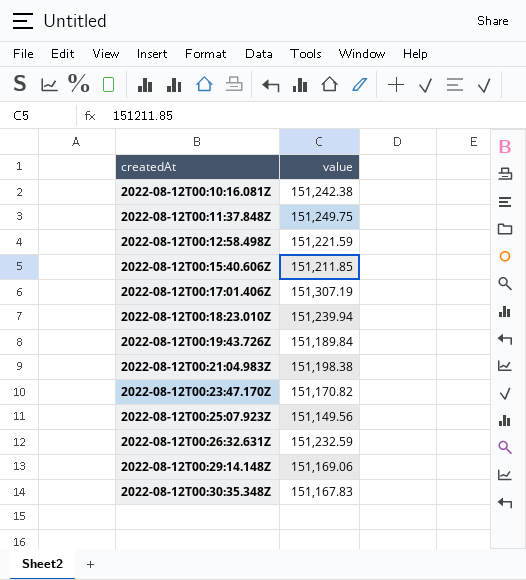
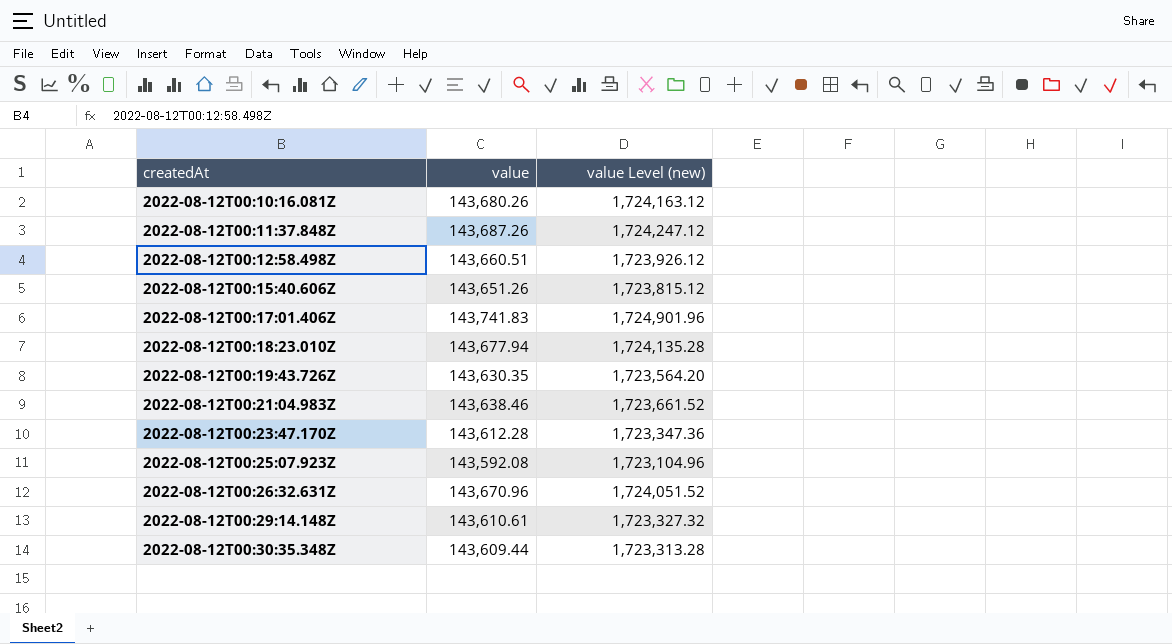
column value Level (new) | formula: none -> [value] * 12
2022-08-12T00:10:16.081Z | value: 151,242.38 -> 143,680.26
2022-08-12T00:11:37.848Z | value: 151,249.75 -> 143,687.26
2022-08-12T00:12:58.498Z | value: 151,221.59 -> 143,660.51
2022-08-12T00:15:40.606Z | value: 151,211.85 -> 143,651.26
2022-08-12T00:17:01.406Z | value: 151,307.19 -> 143,741.83
2022-08-12T00:18:23.010Z | value: 151,239.94 -> 143,677.94
2022-08-12T00:19:43.726Z | value: 151,189.84 -> 143,630.35
2022-08-12T00:21:04.983Z | value: 151,198.38 -> 143,638.46
2022-08-12T00:23:47.170Z | value: 151,170.82 -> 143,612.28
2022-08-12T00:25:07.923Z | value: 151,149.56 -> 143,592.08
2022-08-12T00:26:32.631Z | value: 151,232.59 -> 143,670.96
2022-08-12T00:29:14.148Z | value: 151,169.06 -> 143,610.61
2022-08-12T00:30:35.348Z | value: 151,167.83 -> 143,609.44

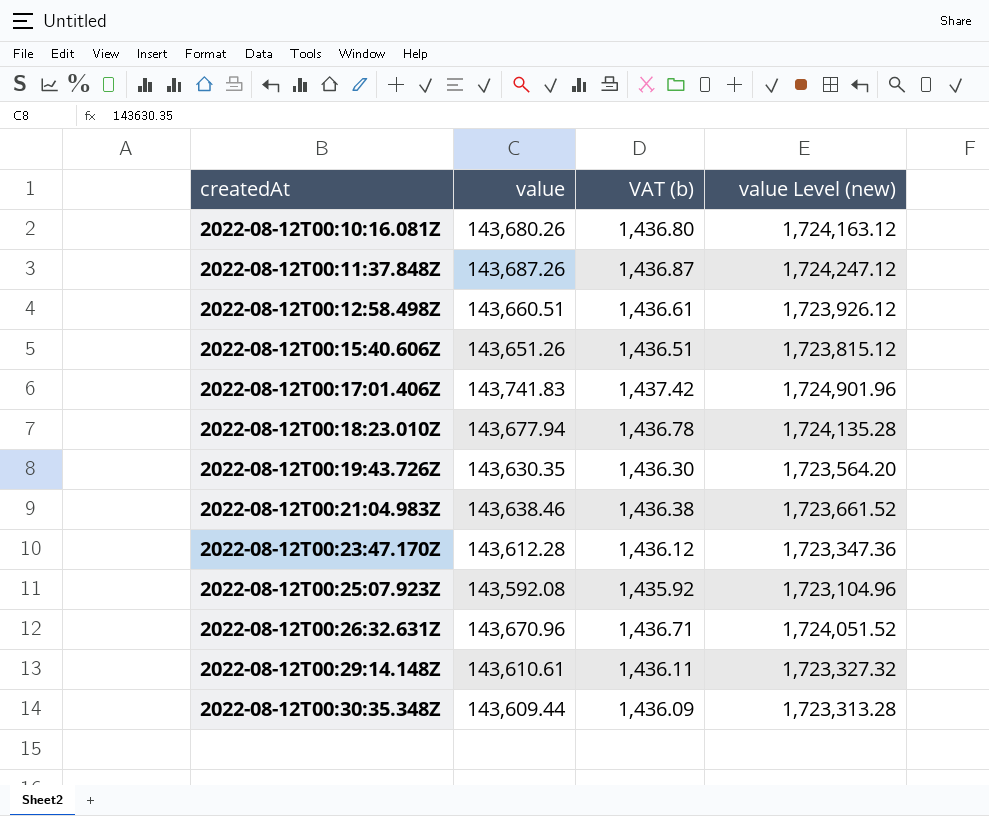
column VAT (b) | formula: none -> [value] * 0.01

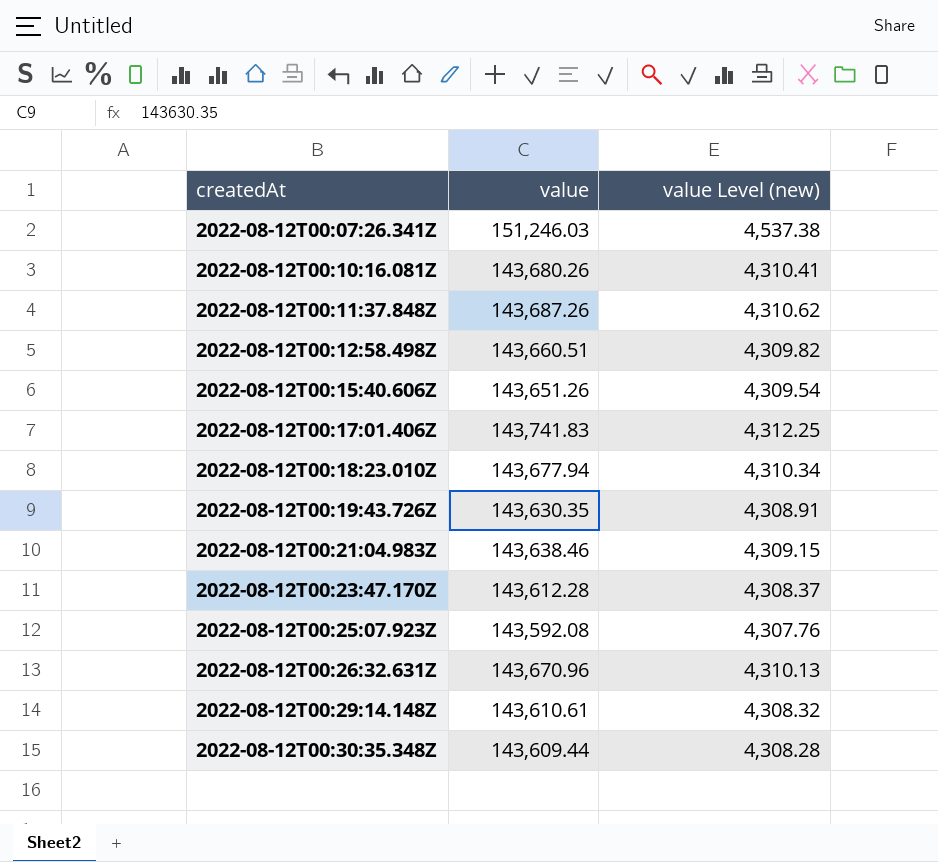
column VAT (b) | formula: [value] * 0.01 -> none
column value Level (new) | formula: [value] * 12 -> [value] * 0.03
row 2022-08-12T00:07:26.341Z: none -> 151,246.03 | 4,537.38

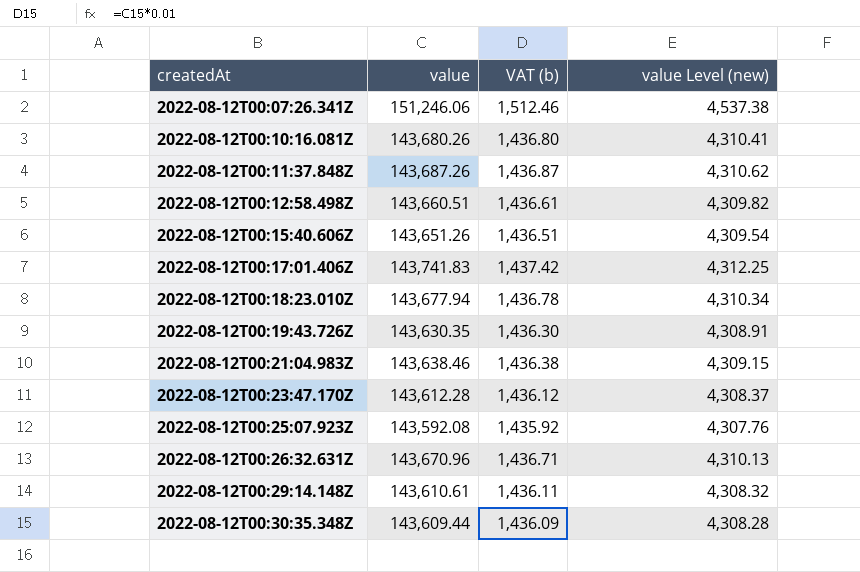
column VAT (b) | formula: none -> [value] * 0.01
2022-08-12T00:07:26.341Z | value: 151,246.03 -> 151,246.06

